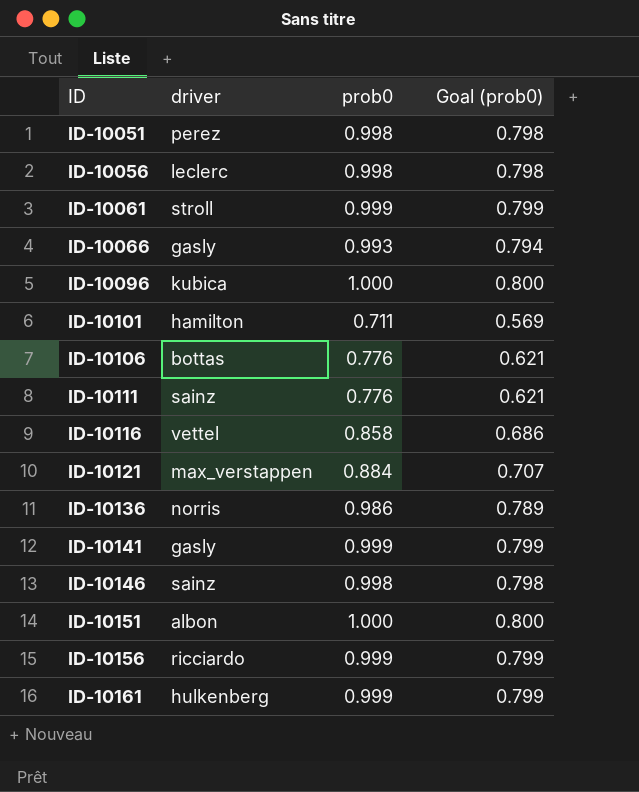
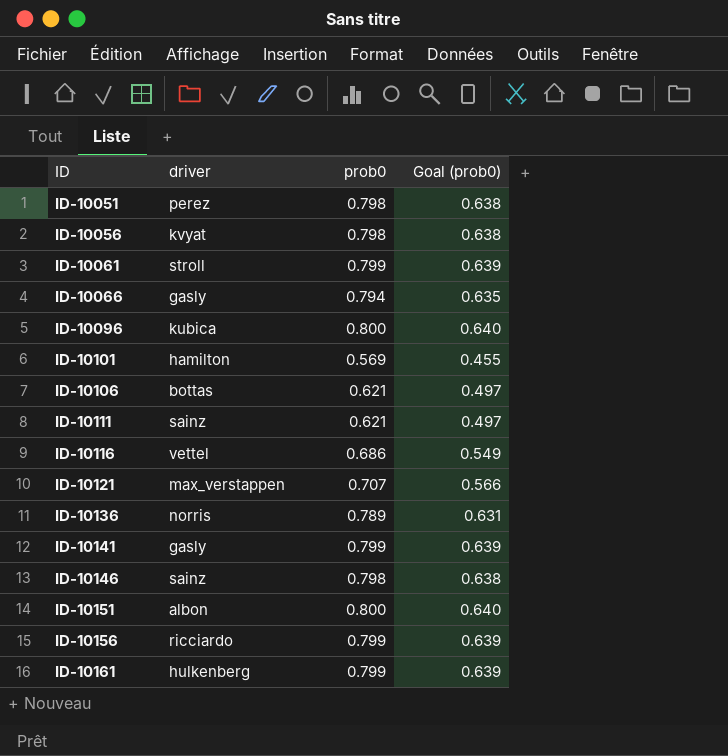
ID-10051 | prob0: 0.998 -> 0.798
ID-10051 | Goal (prob0): 0.798 -> 0.638
ID-10056 | driver: leclerc -> kvyat
ID-10056 | prob0: 0.998 -> 0.798
ID-10056 | Goal (prob0): 0.798 -> 0.638
ID-10061 | prob0: 0.999 -> 0.799
ID-10061 | Goal (prob0): 0.799 -> 0.639
ID-10066 | prob0: 0.993 -> 0.794
ID-10066 | Goal (prob0): 0.794 -> 0.635
ID-10096 | prob0: 1.000 -> 0.800
ID-10096 | Goal (prob0): 0.800 -> 0.640
ID-10101 | prob0: 0.711 -> 0.569
ID-10101 | Goal (prob0): 0.569 -> 0.455
ID-10106 | prob0: 0.776 -> 0.621
ID-10106 | Goal (prob0): 0.621 -> 0.497
ID-10111 | prob0: 0.776 -> 0.621
ID-10111 | Goal (prob0): 0.621 -> 0.497
ID-10116 | prob0: 0.858 -> 0.686
ID-10116 | Goal (prob0): 0.686 -> 0.549
ID-10121 | prob0: 0.884 -> 0.707
ID-10121 | Goal (prob0): 0.707 -> 0.566
ID-10136 | prob0: 0.986 -> 0.789
ID-10136 | Goal (prob0): 0.789 -> 0.631
ID-10141 | prob0: 0.999 -> 0.799
ID-10141 | Goal (prob0): 0.799 -> 0.639
ID-10146 | prob0: 0.998 -> 0.798
ID-10146 | Goal (prob0): 0.798 -> 0.638
ID-10151 | prob0: 1.000 -> 0.800
ID-10151 | Goal (prob0): 0.800 -> 0.640
ID-10156 | prob0: 0.999 -> 0.799
ID-10156 | Goal (prob0): 0.799 -> 0.639
ID-10161 | prob0: 0.999 -> 0.799
ID-10161 | Goal (prob0): 0.799 -> 0.639

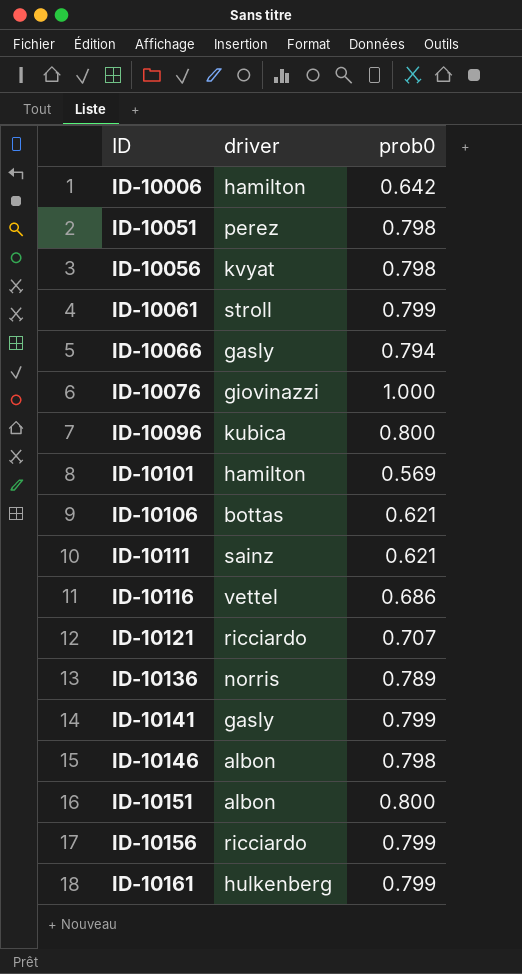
column Goal (prob0) | formula: [prob0] * 0.8 -> none
row ID-10006: none -> hamilton | 0.642
row ID-10076: none -> giovinazzi | 1.000
ID-10121 | driver: max_verstappen -> ricciardo
ID-10146 | driver: sainz -> albon

